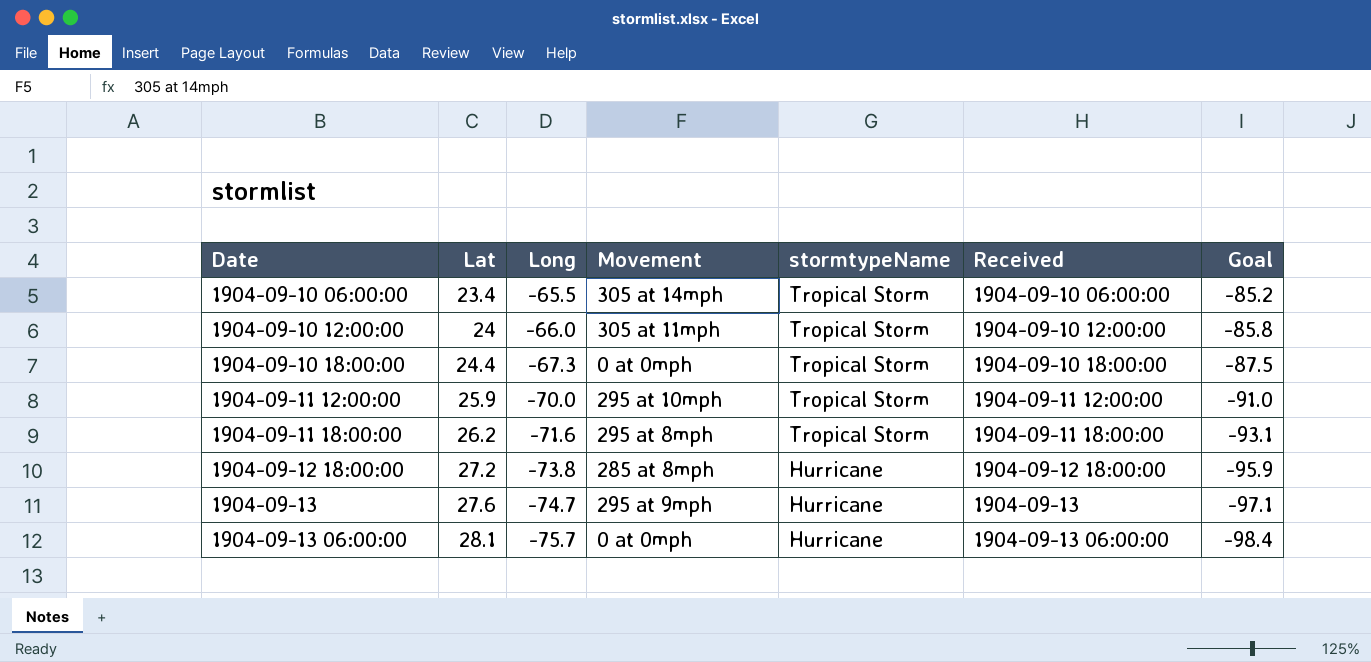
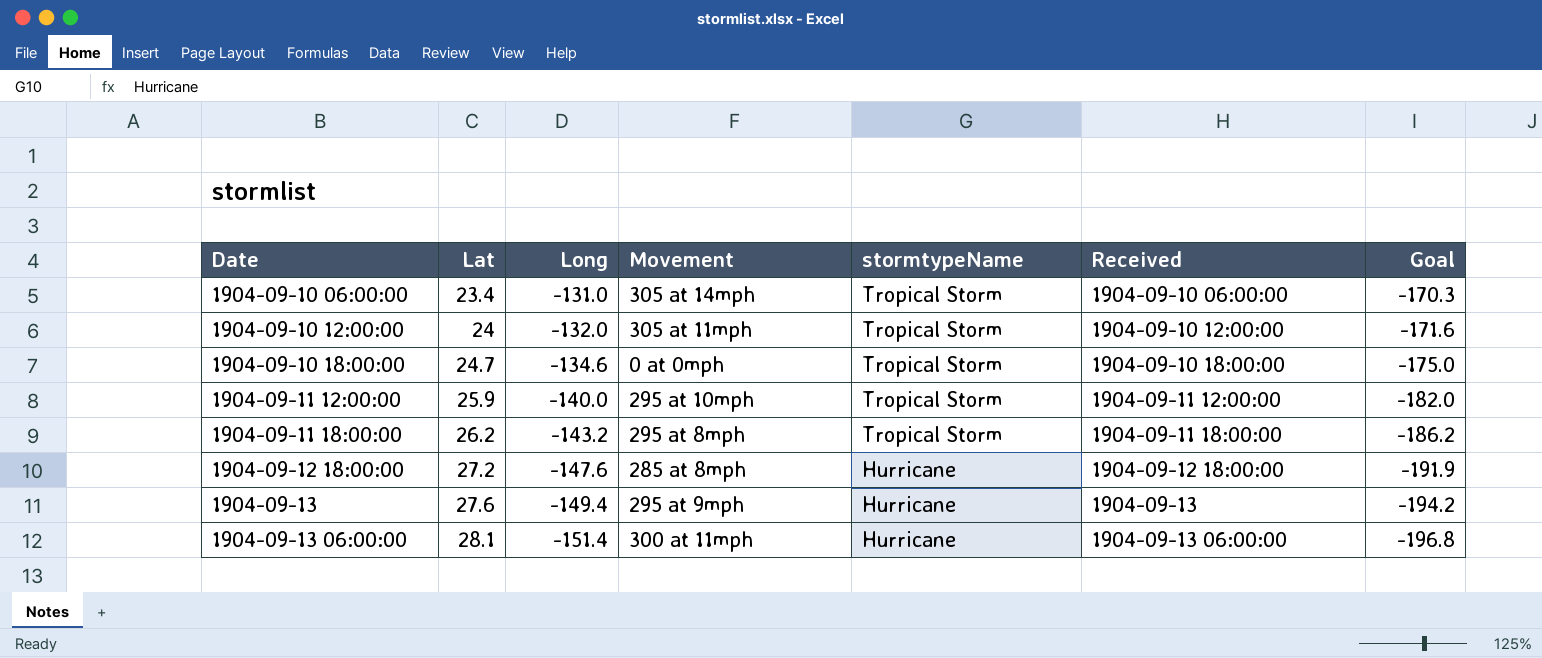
1904-09-10 06:00:00 | Long: -65.5 -> -131.0
1904-09-10 06:00:00 | Goal: -85.2 -> -170.3
1904-09-10 12:00:00 | Long: -66.0 -> -132.0
1904-09-10 12:00:00 | Goal: -85.8 -> -171.6
1904-09-10 18:00:00 | Lat: 24.4 -> 24.7
1904-09-10 18:00:00 | Long: -67.3 -> -134.6
1904-09-10 18:00:00 | Goal: -87.5 -> -175.0
1904-09-11 12:00:00 | Long: -70.0 -> -140.0
1904-09-11 12:00:00 | Goal: -91.0 -> -182.0
1904-09-11 18:00:00 | Long: -71.6 -> -143.2
1904-09-11 18:00:00 | Goal: -93.1 -> -186.2
1904-09-12 18:00:00 | Long: -73.8 -> -147.6
1904-09-12 18:00:00 | Goal: -95.9 -> -191.9
1904-09-13 | Long: -74.7 -> -149.4
1904-09-13 | Goal: -97.1 -> -194.2
1904-09-13 06:00:00 | Long: -75.7 -> -151.4
1904-09-13 06:00:00 | Movement: 0 at 0mph -> 300 at 11mph
1904-09-13 06:00:00 | Goal: -98.4 -> -196.8

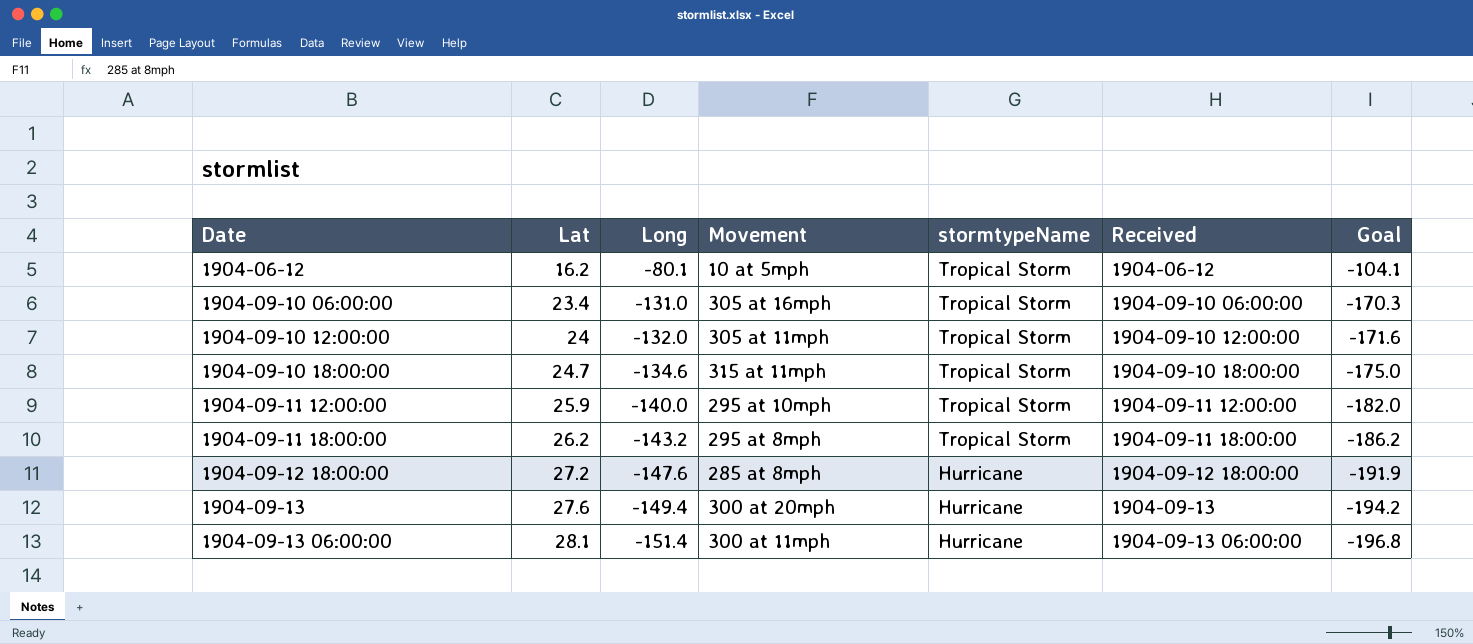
row 1904-06-12: none -> 16.2 | -80.1 | 10 at 5mph | Tropical Storm | 1904-06-12 | -104.1
1904-09-10 06:00:00 | Movement: 305 at 14mph -> 305 at 16mph
1904-09-10 18:00:00 | Movement: 0 at 0mph -> 315 at 11mph
1904-09-13 | Movement: 295 at 9mph -> 300 at 20mph

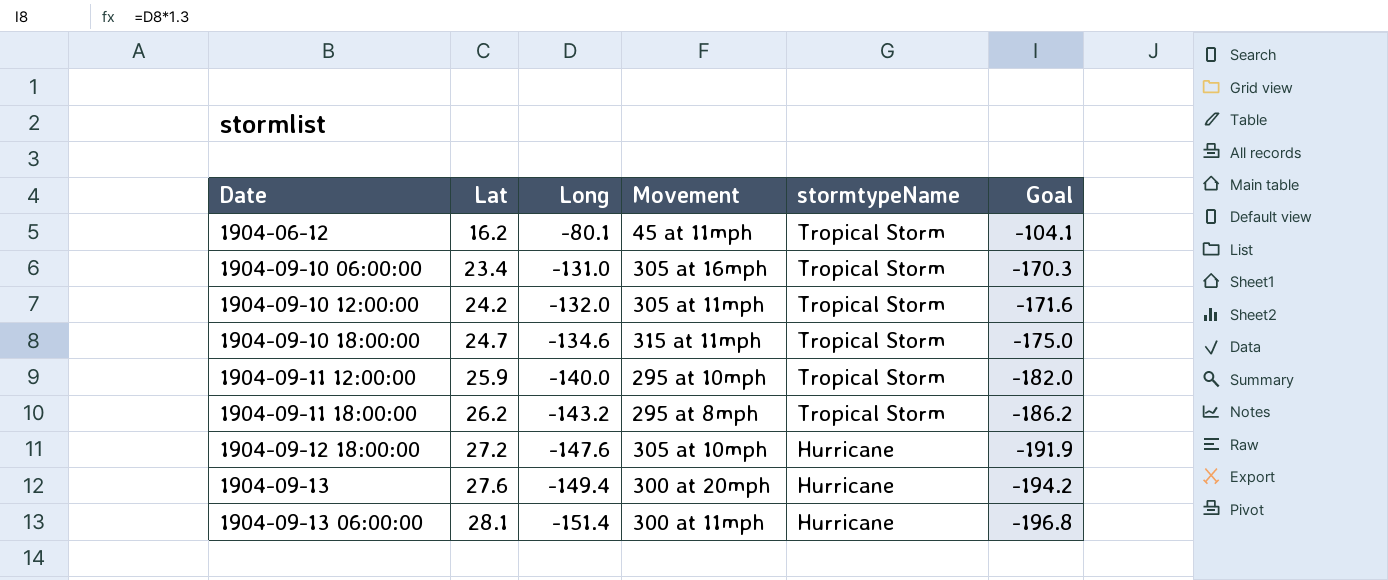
column Received | position: 6 -> none
1904-06-12 | Movement: 10 at 5mph -> 45 at 11mph
1904-09-10 12:00:00 | Lat: 24 -> 24.2
1904-09-12 18:00:00 | Movement: 285 at 8mph -> 305 at 10mph

